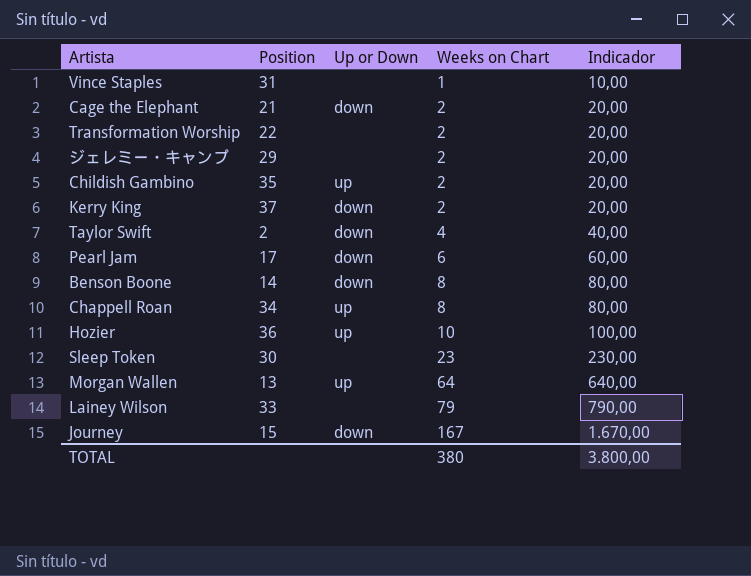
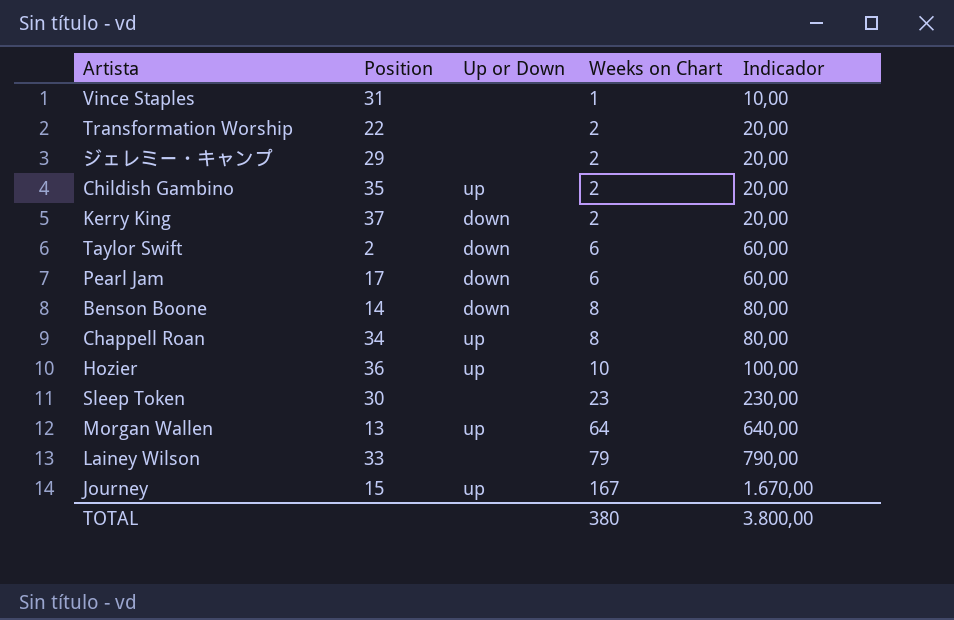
row Cage the Elephant: 21 | down | 2 | 20,00 -> none
Taylor Swift | Weeks on Chart: 4 -> 6
Taylor Swift | Indicador: 40,00 -> 60,00
Journey | Up or Down: down -> up

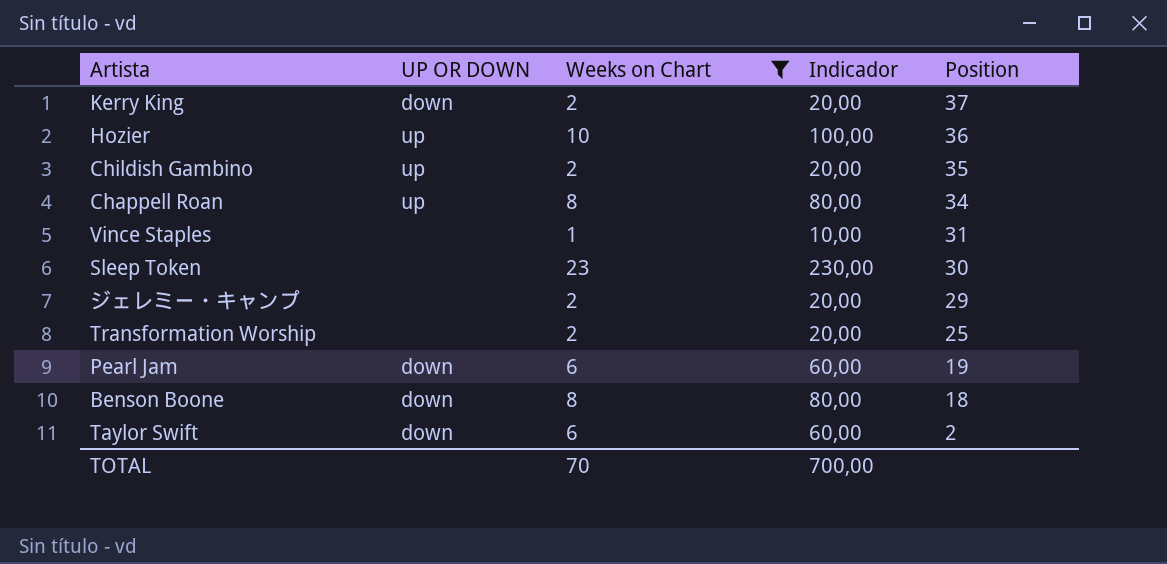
filter: none -> Weeks on Chart <= 23
row order: Weeks on Chart ascending -> Position descending
column name: Up or Down -> UP OR DOWN
column Position | position: 2 -> 5
Transformation Worship | Position: 22 -> 25
Pearl Jam | Position: 17 -> 19
Benson Boone | Position: 14 -> 18
TOTAL | Weeks on Chart: 380 -> 70
TOTAL | Indicador: 3.800,00 -> 700,00

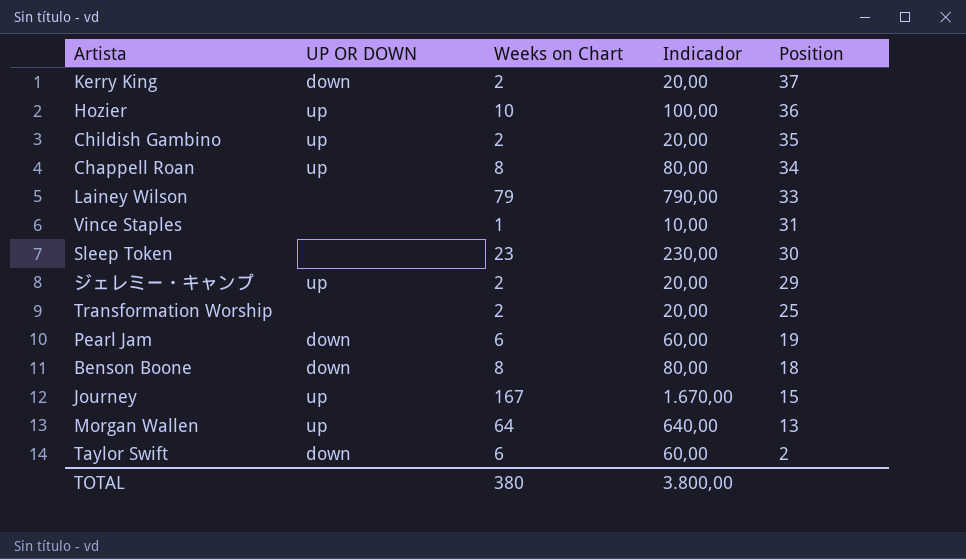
filter: Weeks on Chart <= 23 -> none
ジェレミー・キャンプ | UP OR DOWN: none -> up
TOTAL | Weeks on Chart: 70 -> 380
TOTAL | Indicador: 700,00 -> 3.800,00

